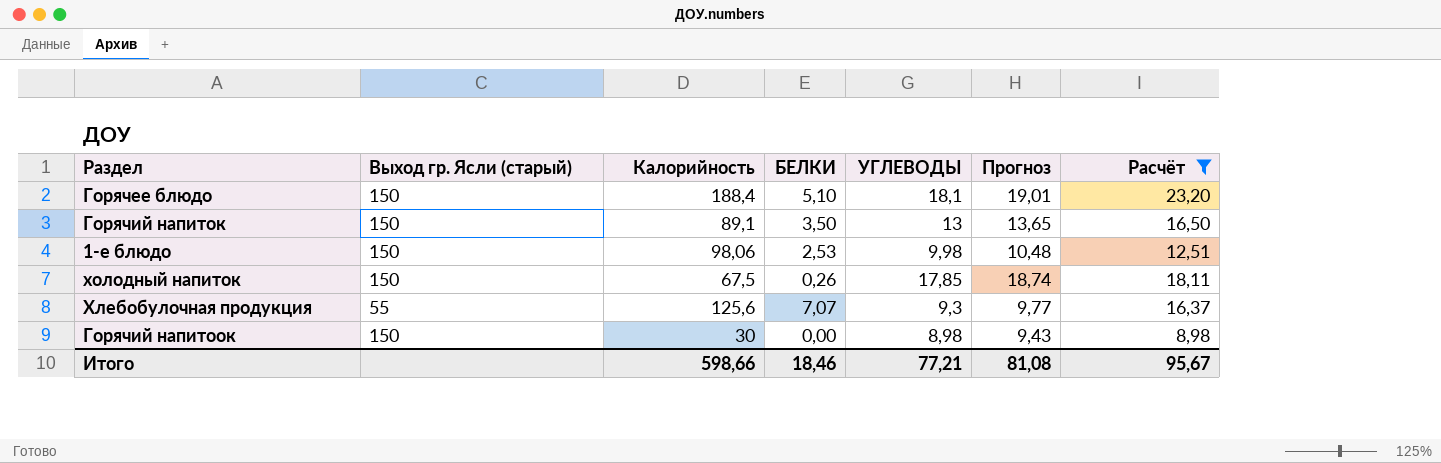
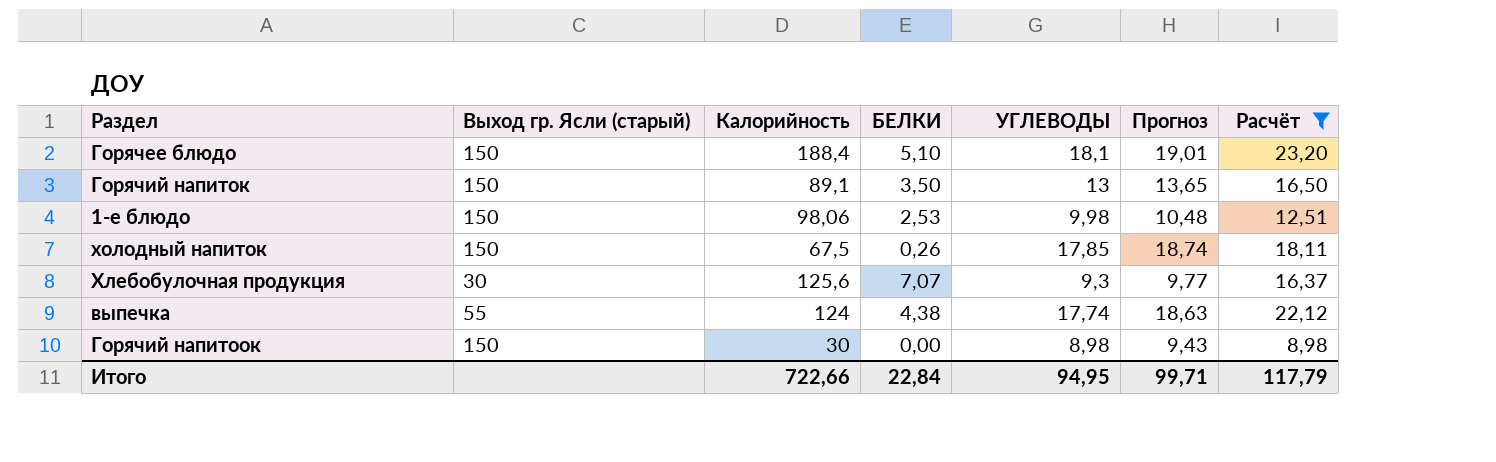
Хлебобулочная продукция | Выход гр. Ясли (старый): 55 -> 30
row выпечка: none -> 55 | 124 | 4,38 | 17,74 | 18,63 | 22,12
Итого | Калорийность: 598,66 -> 722,66
Итого | БЕЛКИ: 18,46 -> 22,84
Итого | УГЛЕВОДЫ: 77,21 -> 94,95
Итого | Прогноз: 81,08 -> 99,71
Итого | Расчёт: 95,67 -> 117,79

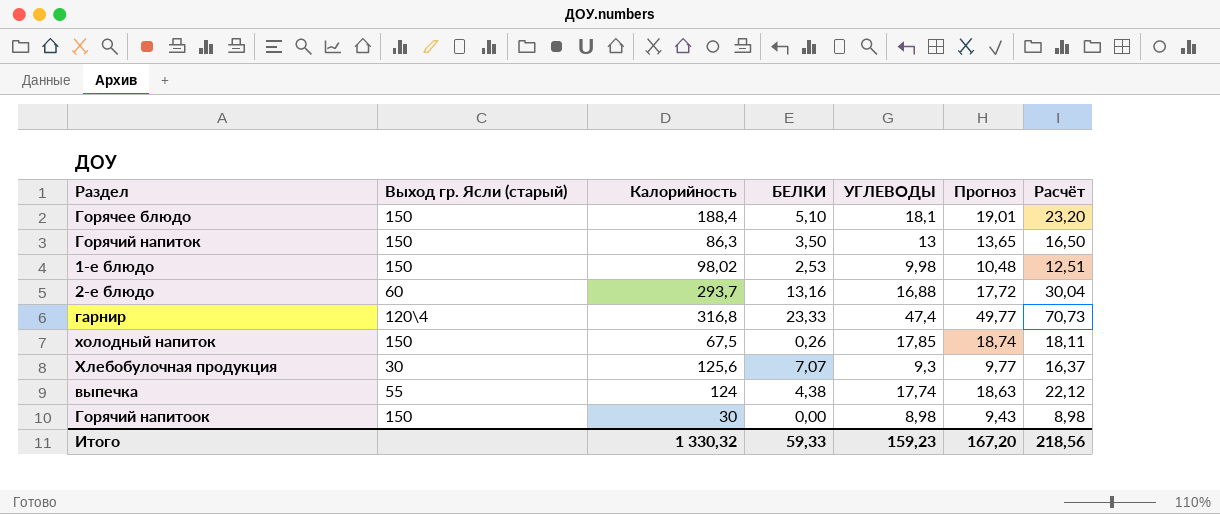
filter: Расчёт <= 23,20 -> none
Горячий напиток | Калорийность: 89,1 -> 86,3
1-е блюдо | Калорийность: 98,06 -> 98,02
Итого | Калорийность: 722,66 -> 1 330,32
Итого | БЕЛКИ: 22,84 -> 59,33
Итого | УГЛЕВОДЫ: 94,95 -> 159,23
Итого | Прогноз: 99,71 -> 167,20
Итого | Расчёт: 117,79 -> 218,56

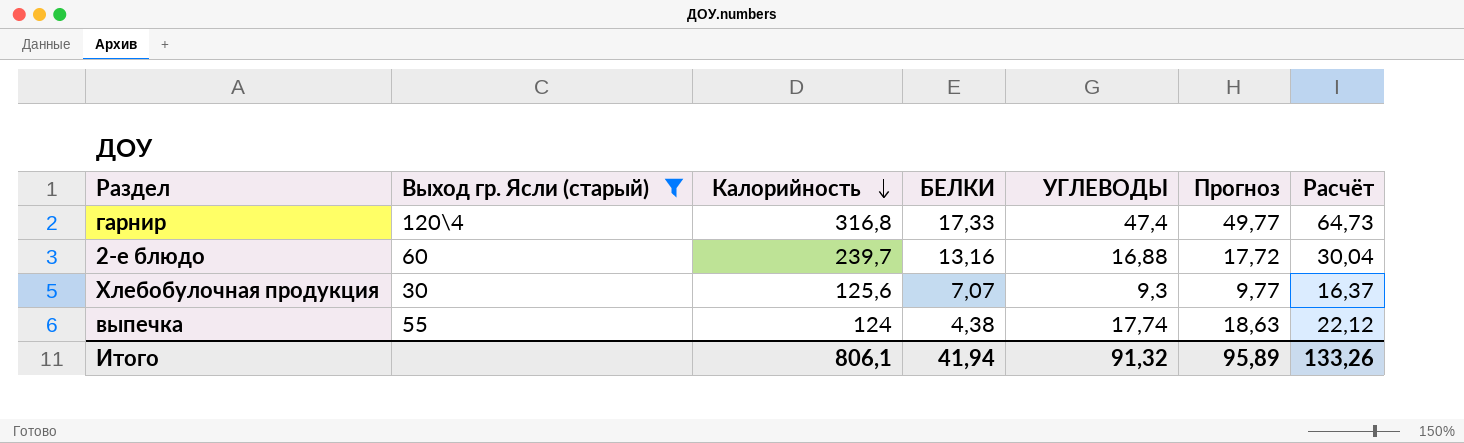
filter: none -> Выход гр. Ясли (старый) != 150
row order: none -> Калорийность descending
гарнир | БЕЛКИ: 23,33 -> 17,33
гарнир | Расчёт: 70,73 -> 64,73
2-е блюдо | Калорийность: 293,7 -> 239,7
Итого | Калорийность: 1 330,32 -> 806,1
Итого | БЕЛКИ: 59,33 -> 41,94
Итого | УГЛЕВОДЫ: 159,23 -> 91,32
Итого | Прогноз: 167,20 -> 95,89
Итого | Расчёт: 218,56 -> 133,26

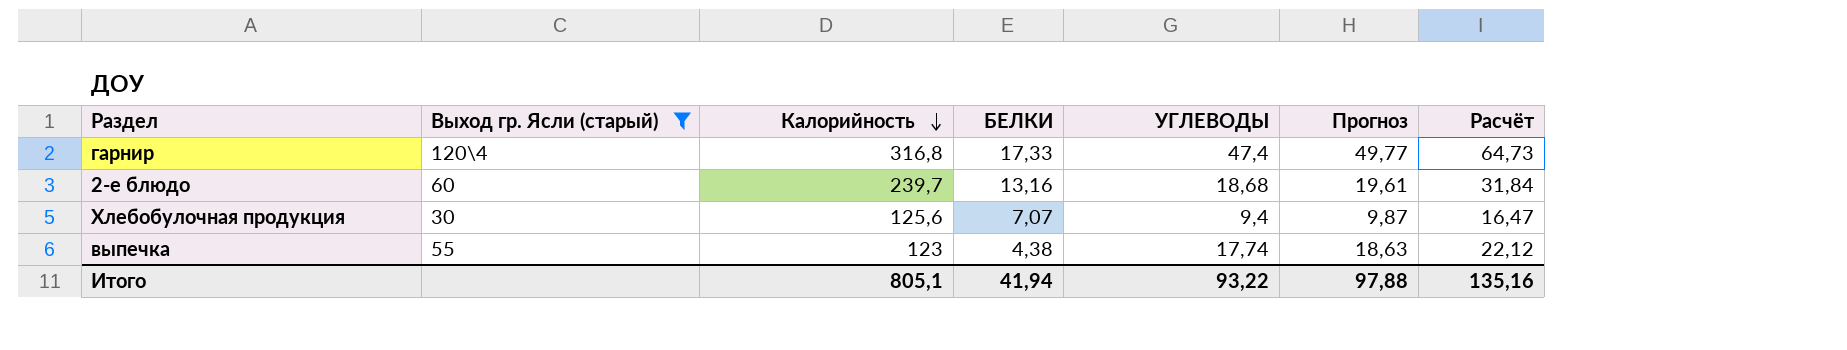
2-е блюдо | УГЛЕВОДЫ: 16,88 -> 18,68
2-е блюдо | Прогноз: 17,72 -> 19,61
2-е блюдо | Расчёт: 30,04 -> 31,84
Хлебобулочная продукция | УГЛЕВОДЫ: 9,3 -> 9,4
Хлебобулочная продукция | Прогноз: 9,77 -> 9,87
Хлебобулочная продукция | Расчёт: 16,37 -> 16,47
выпечка | Калорийность: 124 -> 123
Итого | Калорийность: 806,1 -> 805,1
Итого | УГЛЕВОДЫ: 91,32 -> 93,22
Итого | Прогноз: 95,89 -> 97,88
Итого | Расчёт: 133,26 -> 135,16

